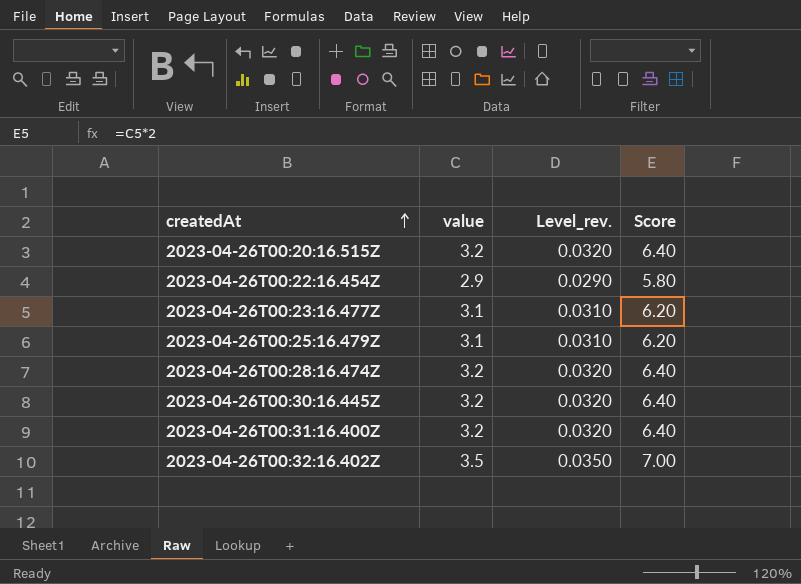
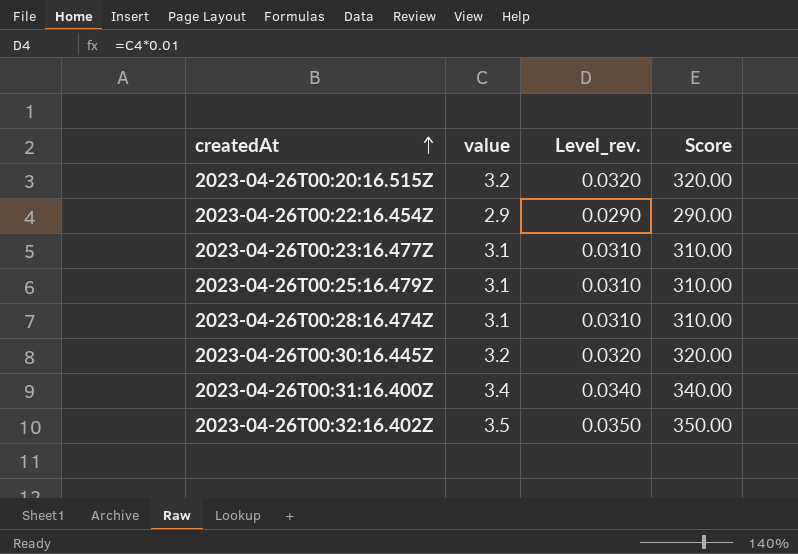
column Score | formula: [value] * 2 -> [value] * 100
2023-04-26T00:28:16.474Z | value: 3.2 -> 3.1
2023-04-26T00:28:16.474Z | Level_rev.: 0.0320 -> 0.0310
2023-04-26T00:31:16.400Z | value: 3.2 -> 3.4
2023-04-26T00:31:16.400Z | Level_rev.: 0.0320 -> 0.0340

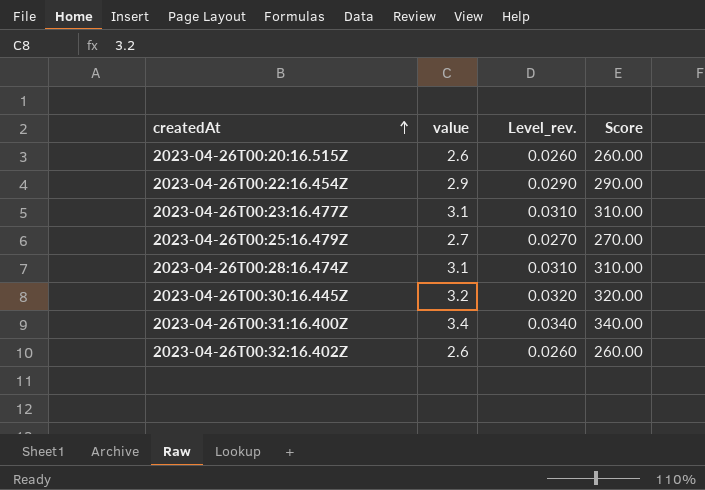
2023-04-26T00:20:16.515Z | value: 3.2 -> 2.6
2023-04-26T00:20:16.515Z | Level_rev.: 0.0320 -> 0.0260
2023-04-26T00:20:16.515Z | Score: 320.00 -> 260.00
2023-04-26T00:25:16.479Z | value: 3.1 -> 2.7
2023-04-26T00:25:16.479Z | Level_rev.: 0.0310 -> 0.0270
2023-04-26T00:25:16.479Z | Score: 310.00 -> 270.00
2023-04-26T00:32:16.402Z | value: 3.5 -> 2.6
2023-04-26T00:32:16.402Z | Level_rev.: 0.0350 -> 0.0260
2023-04-26T00:32:16.402Z | Score: 350.00 -> 260.00

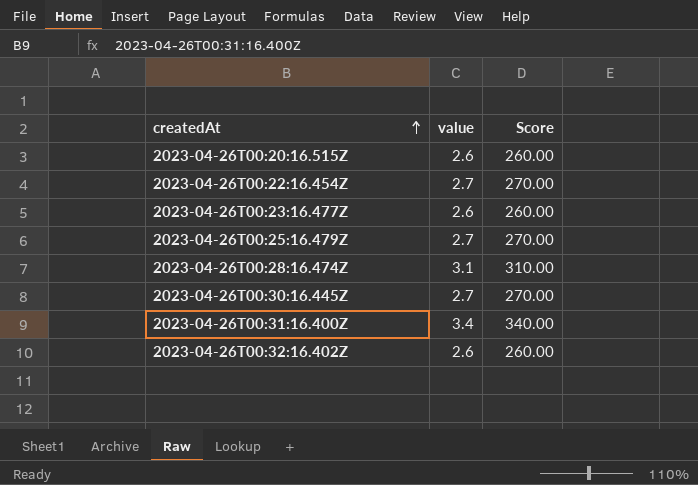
column Level_rev. | formula: [value] * 0.01 -> none
2023-04-26T00:22:16.454Z | value: 2.9 -> 2.7
2023-04-26T00:22:16.454Z | Score: 290.00 -> 270.00
2023-04-26T00:23:16.477Z | value: 3.1 -> 2.6
2023-04-26T00:23:16.477Z | Score: 310.00 -> 260.00
2023-04-26T00:30:16.445Z | value: 3.2 -> 2.7
2023-04-26T00:30:16.445Z | Score: 320.00 -> 270.00

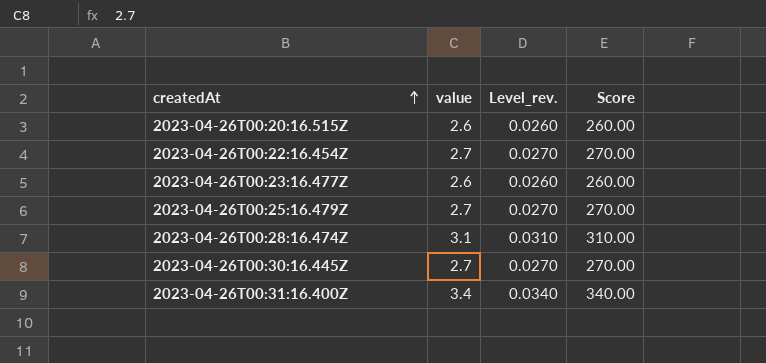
column Level_rev. | formula: none -> [value] * 0.01
row 2023-04-26T00:32:16.402Z: 2.6 | 260.00 -> none

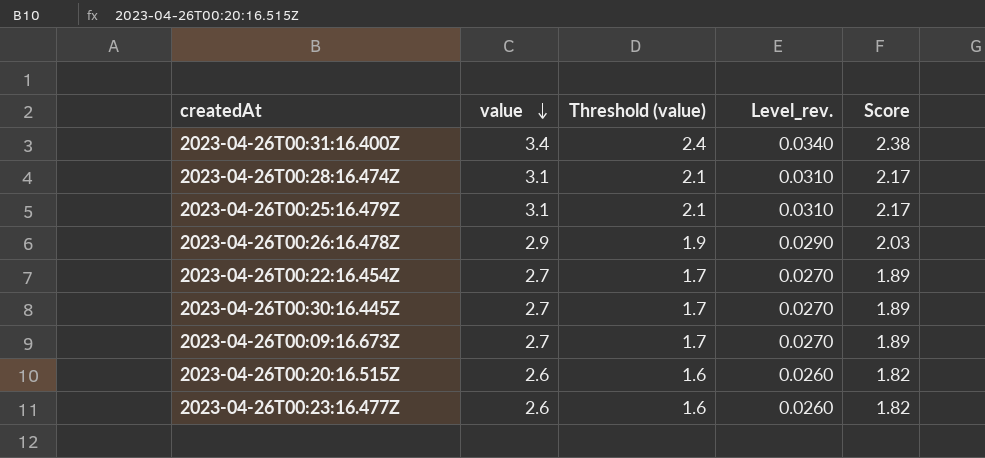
row order: createdAt ascending -> value descending
column Threshold (value) | formula: none -> [value] - 1
column Score | formula: [value] * 100 -> [value] * 0.7
2023-04-26T00:25:16.479Z | value: 2.7 -> 3.1
2023-04-26T00:25:16.479Z | Level_rev.: 0.0270 -> 0.0310
row 2023-04-26T00:26:16.478Z: none -> 2.9 | 1.9 | 0.0290 | 2.03
row 2023-04-26T00:09:16.673Z: none -> 2.7 | 1.7 | 0.0270 | 1.89

